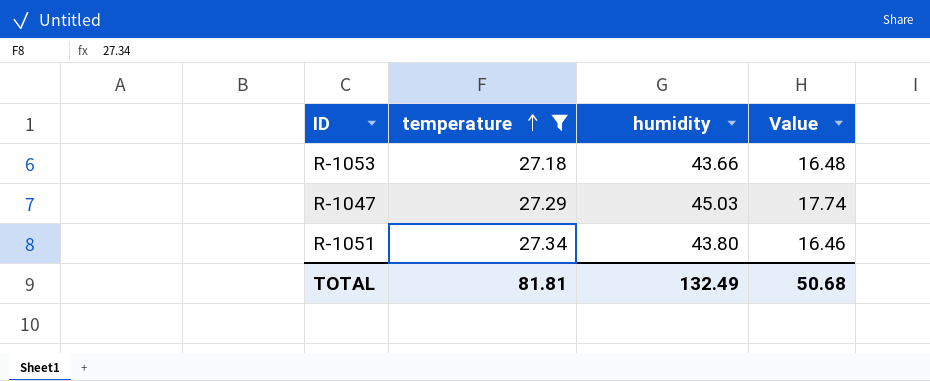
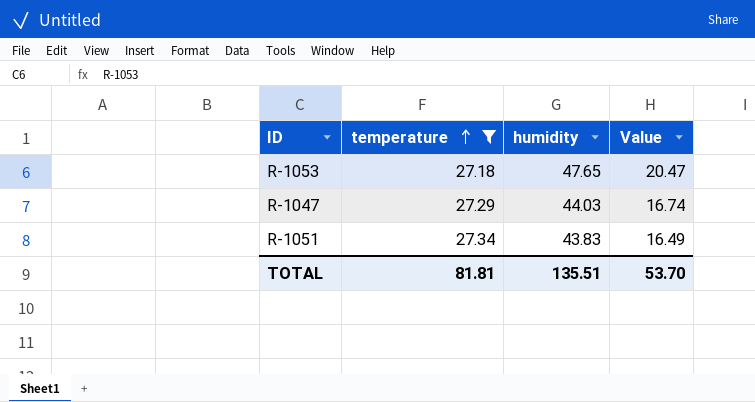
R-1053 | humidity: 43.66 -> 47.65
R-1053 | Value: 16.48 -> 20.47
R-1047 | humidity: 45.03 -> 44.03
R-1047 | Value: 17.74 -> 16.74
R-1051 | humidity: 43.80 -> 43.83
R-1051 | Value: 16.46 -> 16.49
TOTAL | humidity: 132.49 -> 135.51
TOTAL | Value: 50.68 -> 53.70

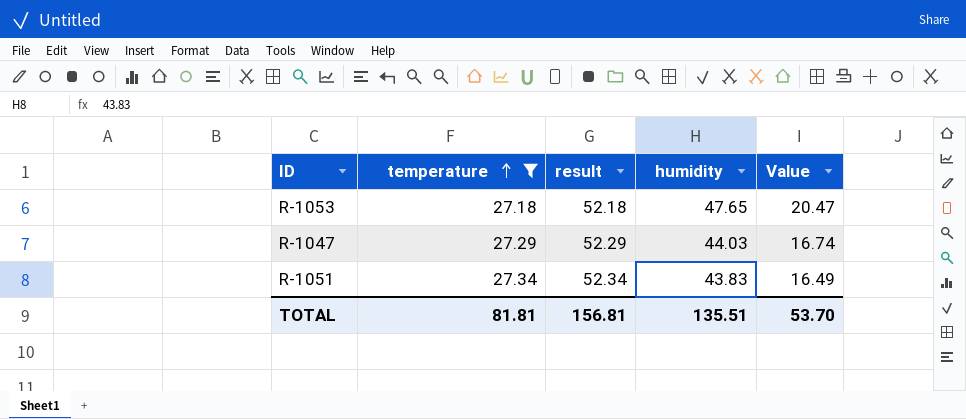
column result | formula: none -> [temperature] + 25

